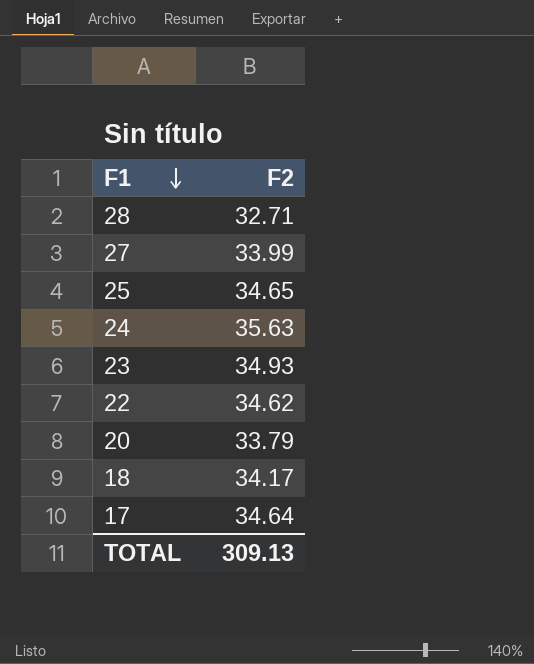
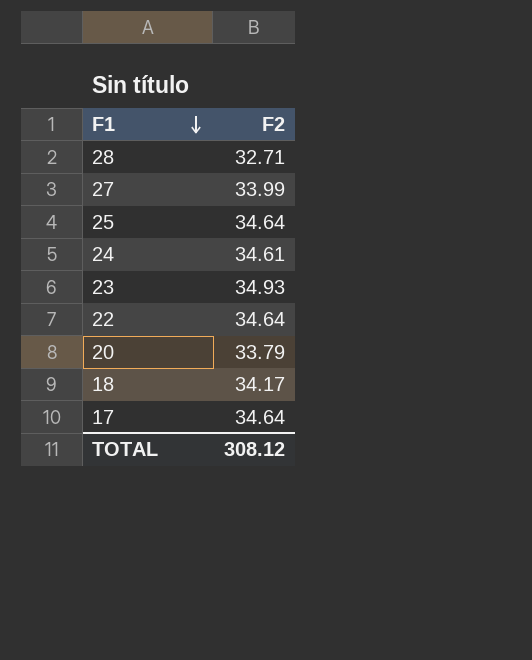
25 | F2: 34.65 -> 34.64
24 | F2: 35.63 -> 34.61
22 | F2: 34.62 -> 34.64
TOTAL | F2: 309.13 -> 308.12

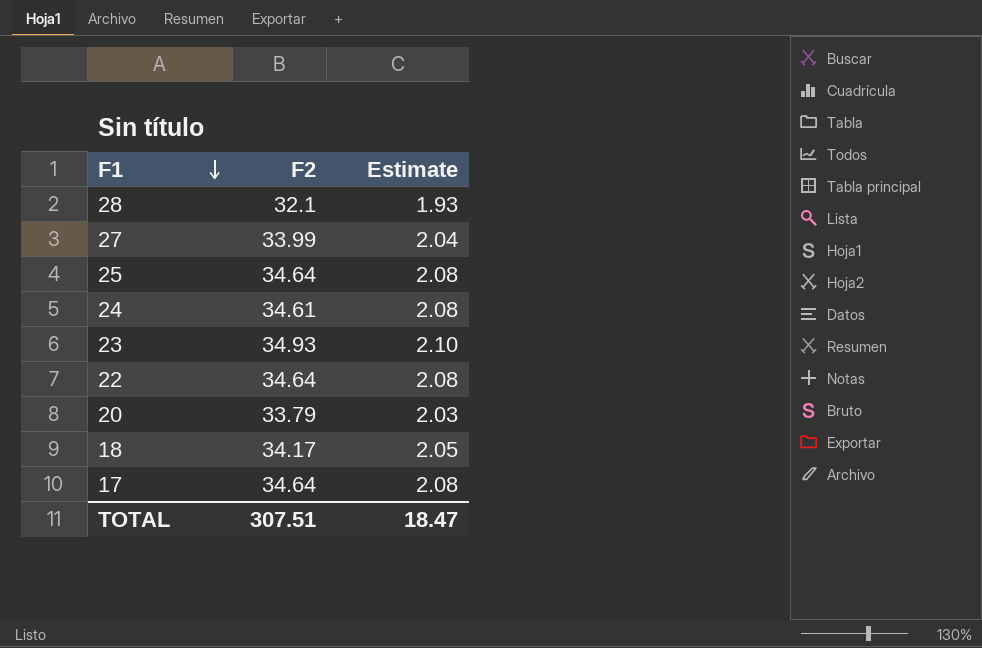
column Estimate | formula: none -> [F2] * 0.06
28 | F2: 32.71 -> 32.1
TOTAL | F2: 308.12 -> 307.51

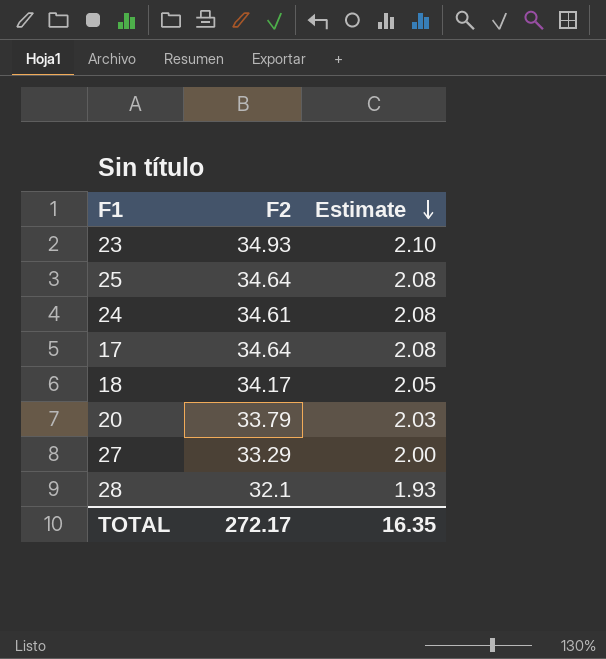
row order: F1 descending -> Estimate descending
row 22: 34.64 | 2.08 -> none
27 | F2: 33.99 -> 33.29
27 | Estimate: 2.04 -> 2.00
TOTAL | F2: 307.51 -> 272.17
TOTAL | Estimate: 18.47 -> 16.35

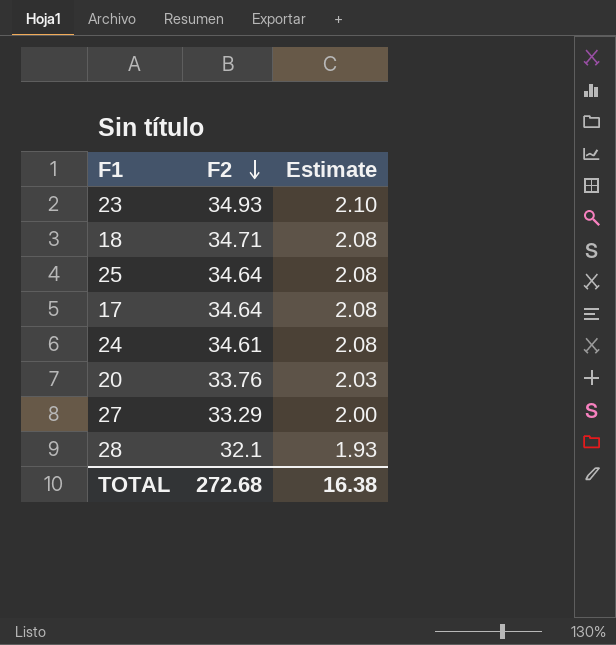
row order: Estimate descending -> F2 descending
18 | F2: 34.17 -> 34.71
18 | Estimate: 2.05 -> 2.08
20 | F2: 33.79 -> 33.76
TOTAL | F2: 272.17 -> 272.68
TOTAL | Estimate: 16.35 -> 16.38

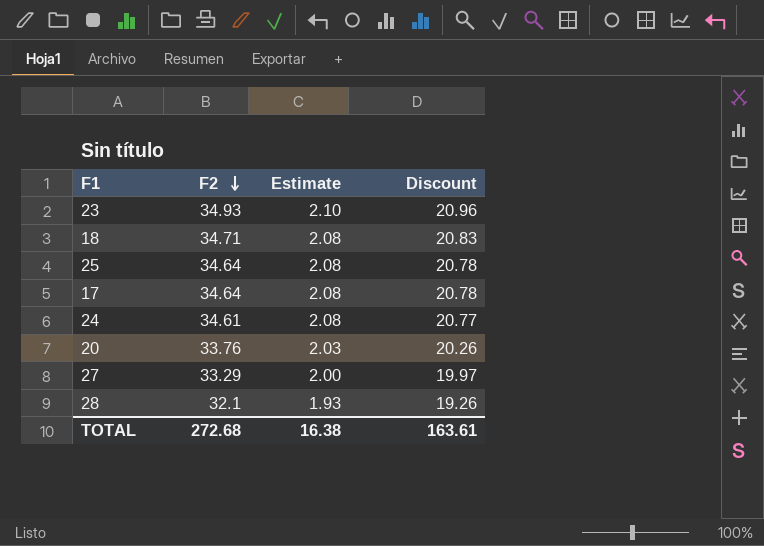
column Discount | formula: none -> [F2] * 0.6

